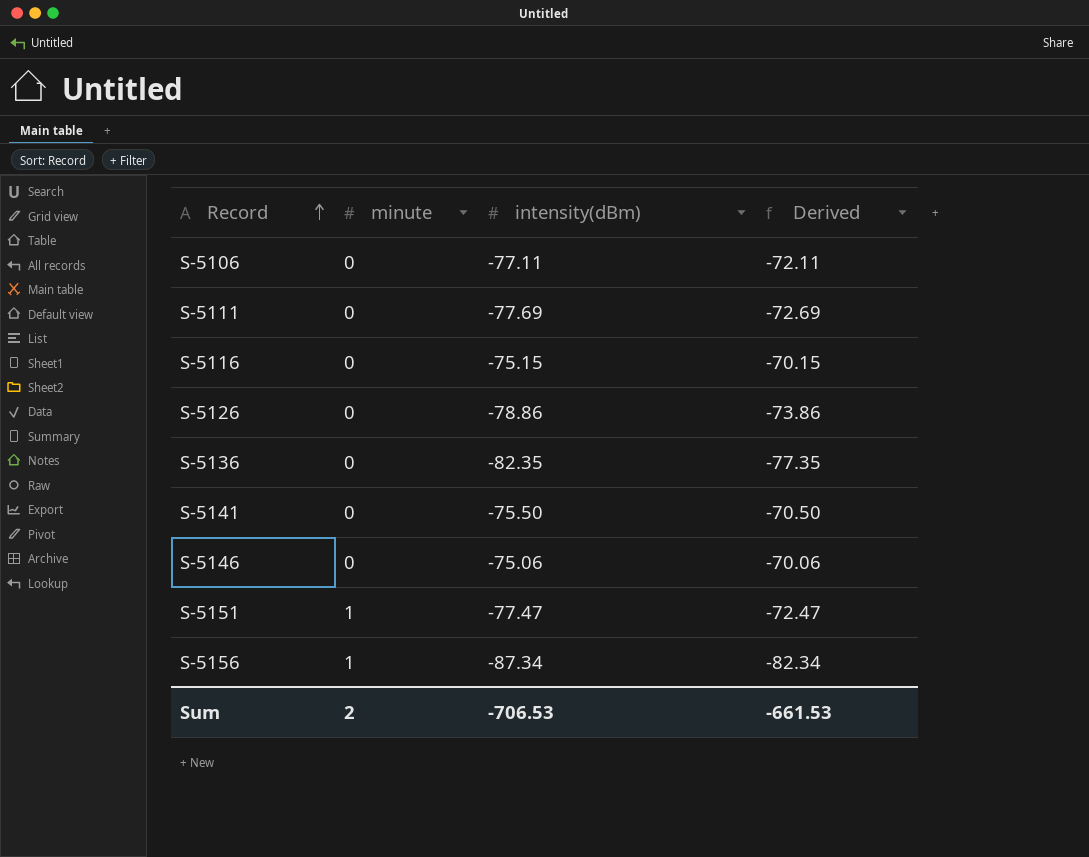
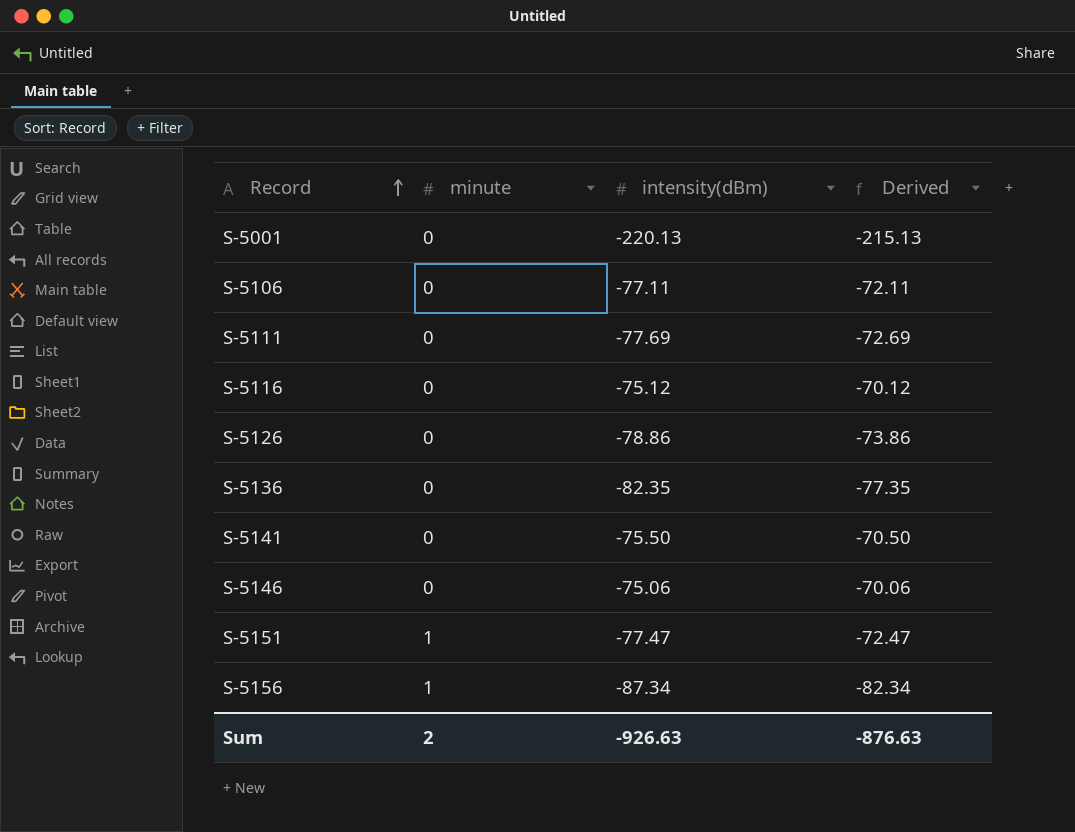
row S-5001: none -> 0 | -220.13 | -215.13
S-5116 | intensity(dBm): -75.15 -> -75.12
S-5116 | Derived: -70.15 -> -70.12
Sum | intensity(dBm): -706.53 -> -926.63
Sum | Derived: -661.53 -> -876.63

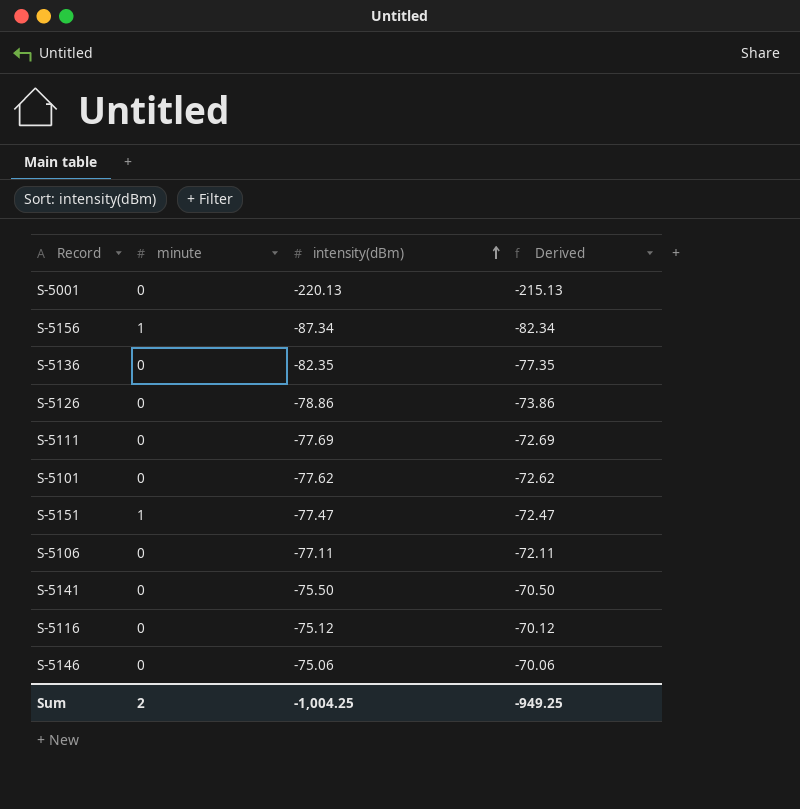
row order: Record ascending -> intensity(dBm) ascending
row S-5101: none -> 0 | -77.62 | -72.62
Sum | intensity(dBm): -926.63 -> -1,004.25
Sum | Derived: -876.63 -> -949.25

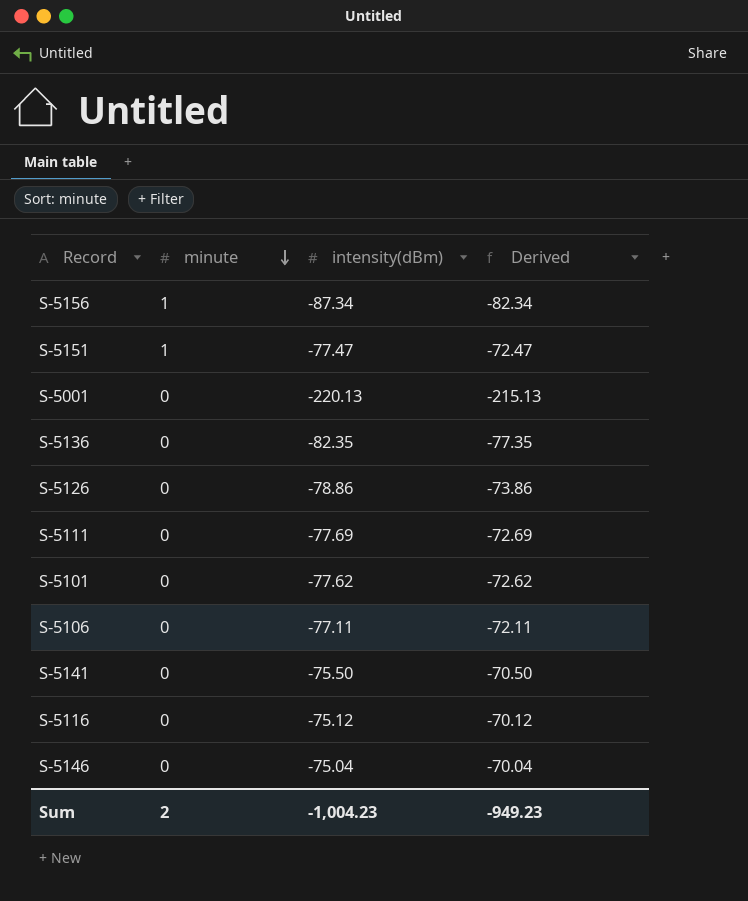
row order: intensity(dBm) ascending -> minute descending
S-5146 | intensity(dBm): -75.06 -> -75.04
S-5146 | Derived: -70.06 -> -70.04
Sum | intensity(dBm): -1,004.25 -> -1,004.23
Sum | Derived: -949.25 -> -949.23

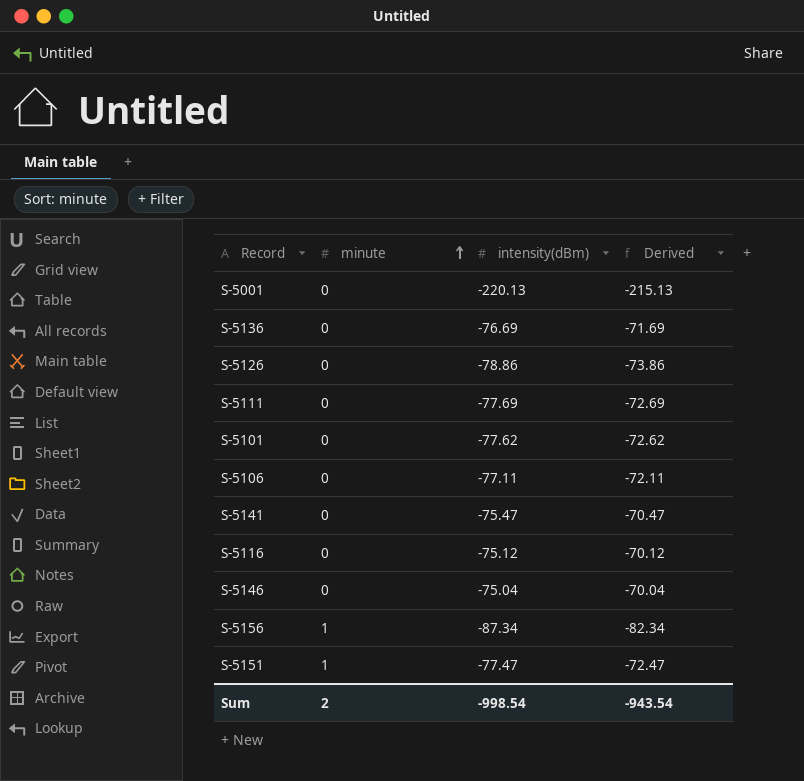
row order: minute descending -> minute ascending
S-5136 | intensity(dBm): -82.35 -> -76.69
S-5136 | Derived: -77.35 -> -71.69
S-5141 | intensity(dBm): -75.50 -> -75.47
S-5141 | Derived: -70.50 -> -70.47
Sum | intensity(dBm): -1,004.23 -> -998.54
Sum | Derived: -949.23 -> -943.54

